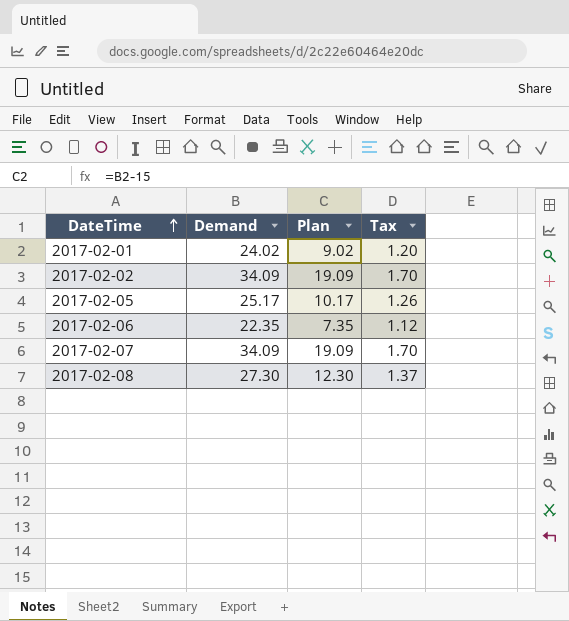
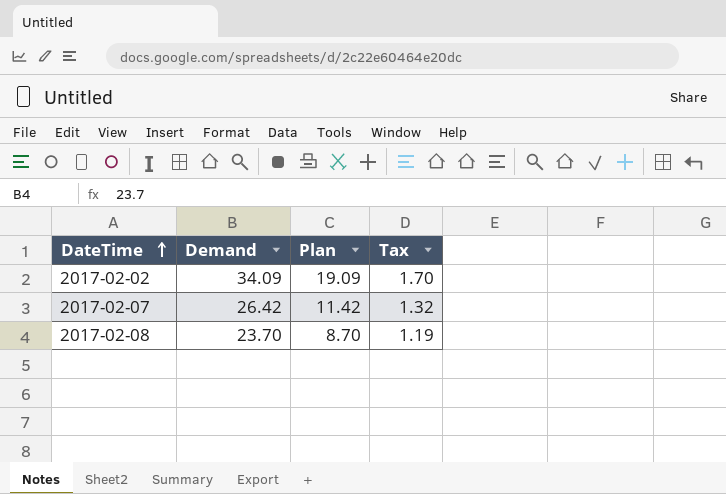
row 2017-02-01: 24.02 | 9.02 | 1.20 -> none
row 2017-02-05: 25.17 | 10.17 | 1.26 -> none
row 2017-02-06: 22.35 | 7.35 | 1.12 -> none
2017-02-07 | Demand: 34.09 -> 26.42
2017-02-07 | Plan: 19.09 -> 11.42
2017-02-07 | Tax: 1.70 -> 1.32
2017-02-08 | Demand: 27.30 -> 23.70
2017-02-08 | Plan: 12.30 -> 8.70
2017-02-08 | Tax: 1.37 -> 1.19

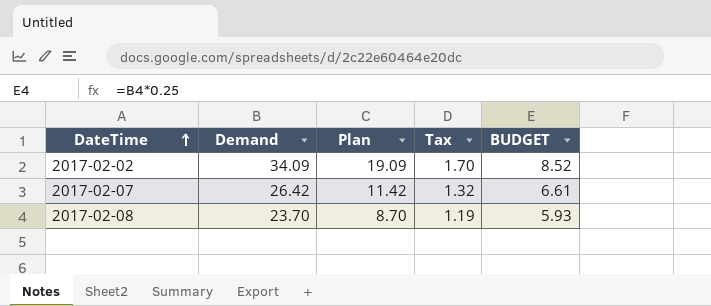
column BUDGET | formula: none -> [Demand] * 0.25

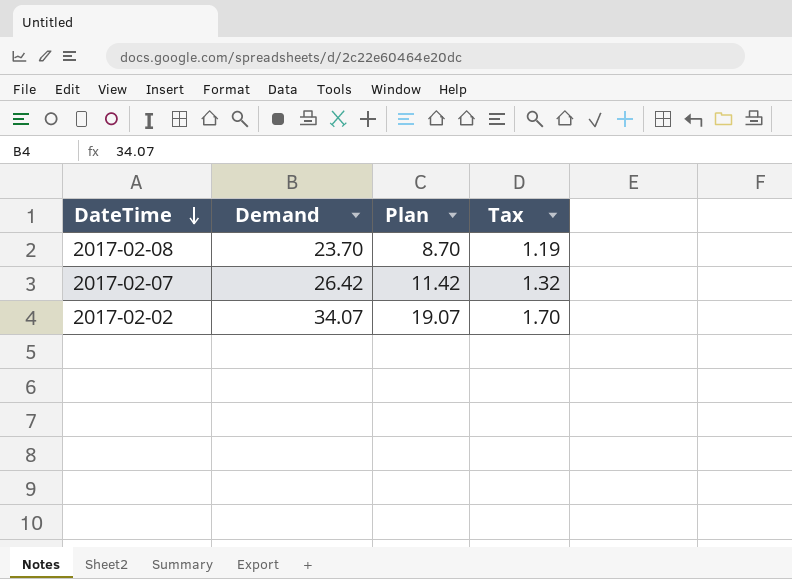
row order: DateTime ascending -> DateTime descending
column BUDGET | formula: [Demand] * 0.25 -> none
2017-02-02 | Demand: 34.09 -> 34.07
2017-02-02 | Plan: 19.09 -> 19.07

